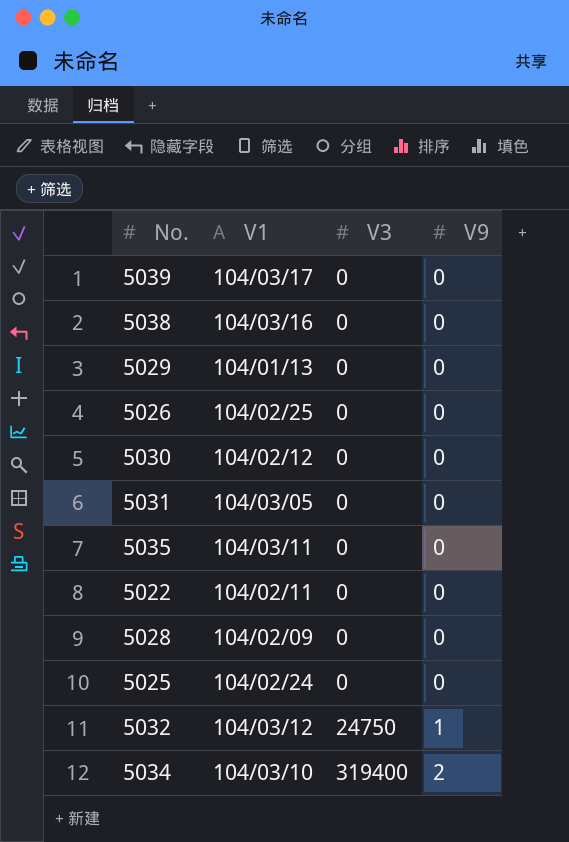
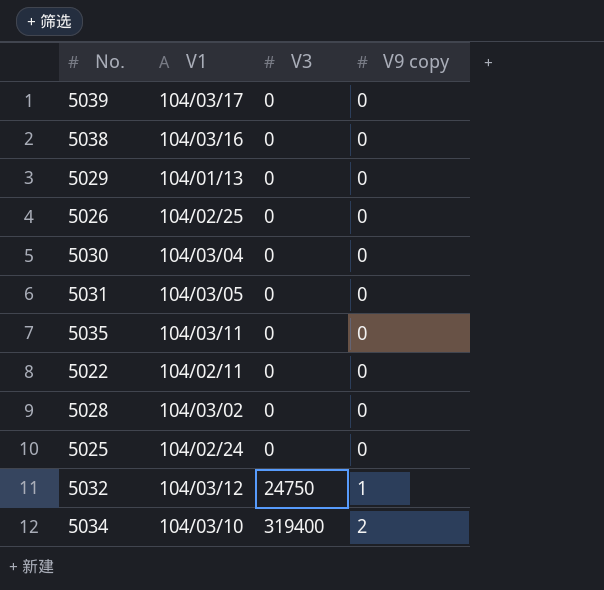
column name: V9 -> V9 copy
5030 | V1: 104/02/12 -> 104/03/04
5028 | V1: 104/02/09 -> 104/03/02

